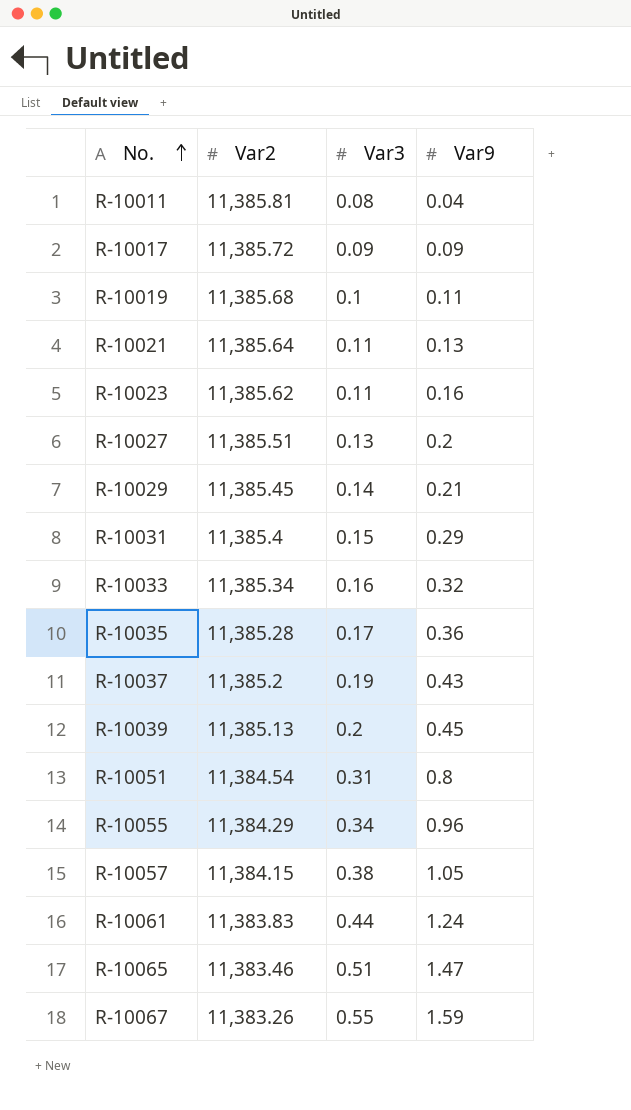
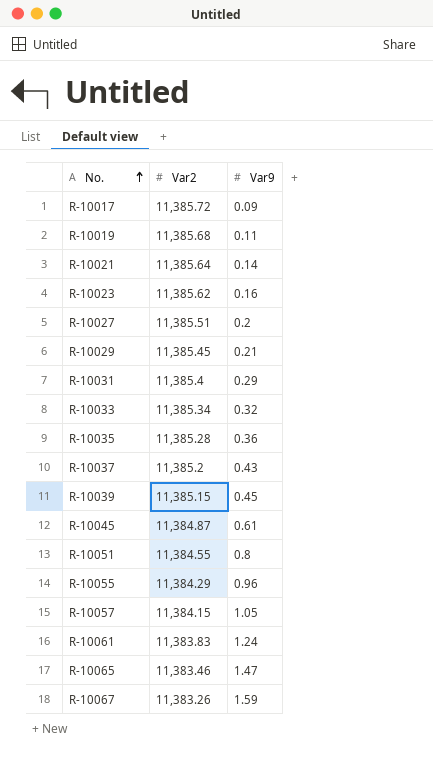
column Var3 | position: 3 -> none
row R-10011: 11,385.81 | 0.08 | 0.04 -> none
R-10021 | Var9: 0.13 -> 0.14
R-10039 | Var2: 11,385.13 -> 11,385.15
row R-10045: none -> 11,384.87 | 0.61
R-10051 | Var2: 11,384.54 -> 11,384.55

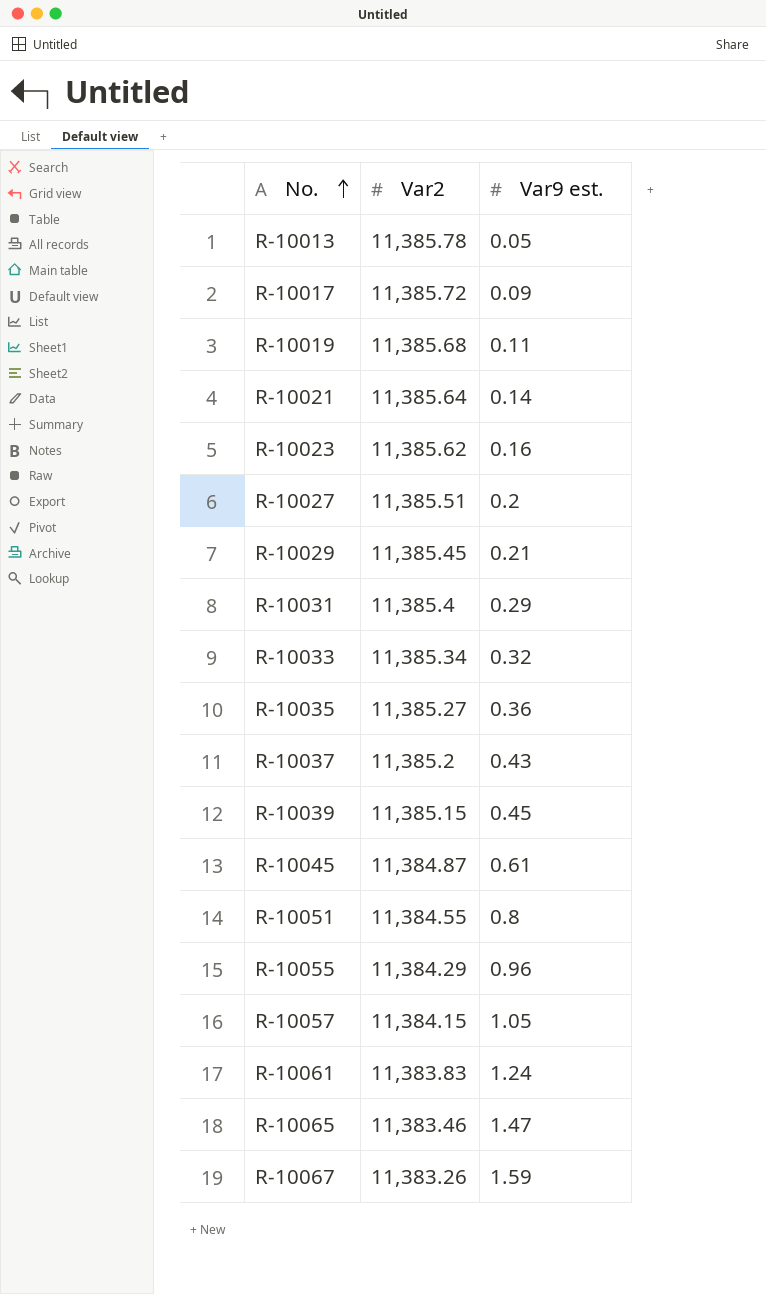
column name: Var9 -> Var9 est.
row R-10013: none -> 11,385.78 | 0.05
R-10035 | Var2: 11,385.28 -> 11,385.27

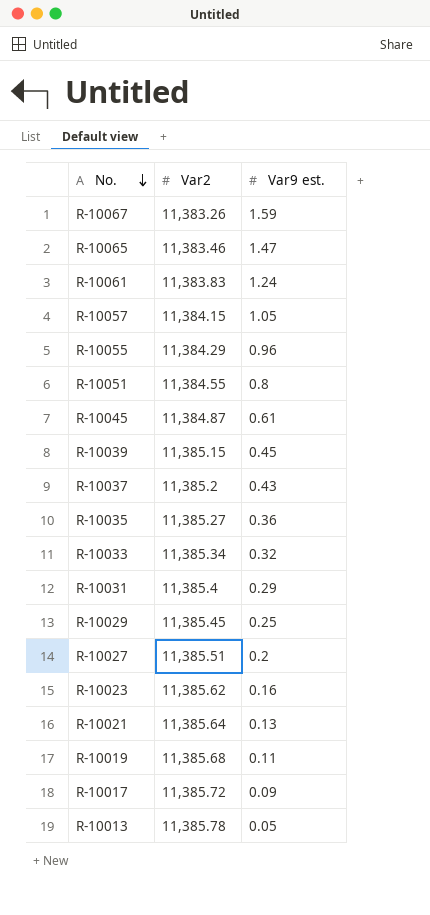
row order: No. ascending -> No. descending
R-10029 | Var9 est.: 0.21 -> 0.25
R-10021 | Var9 est.: 0.14 -> 0.13

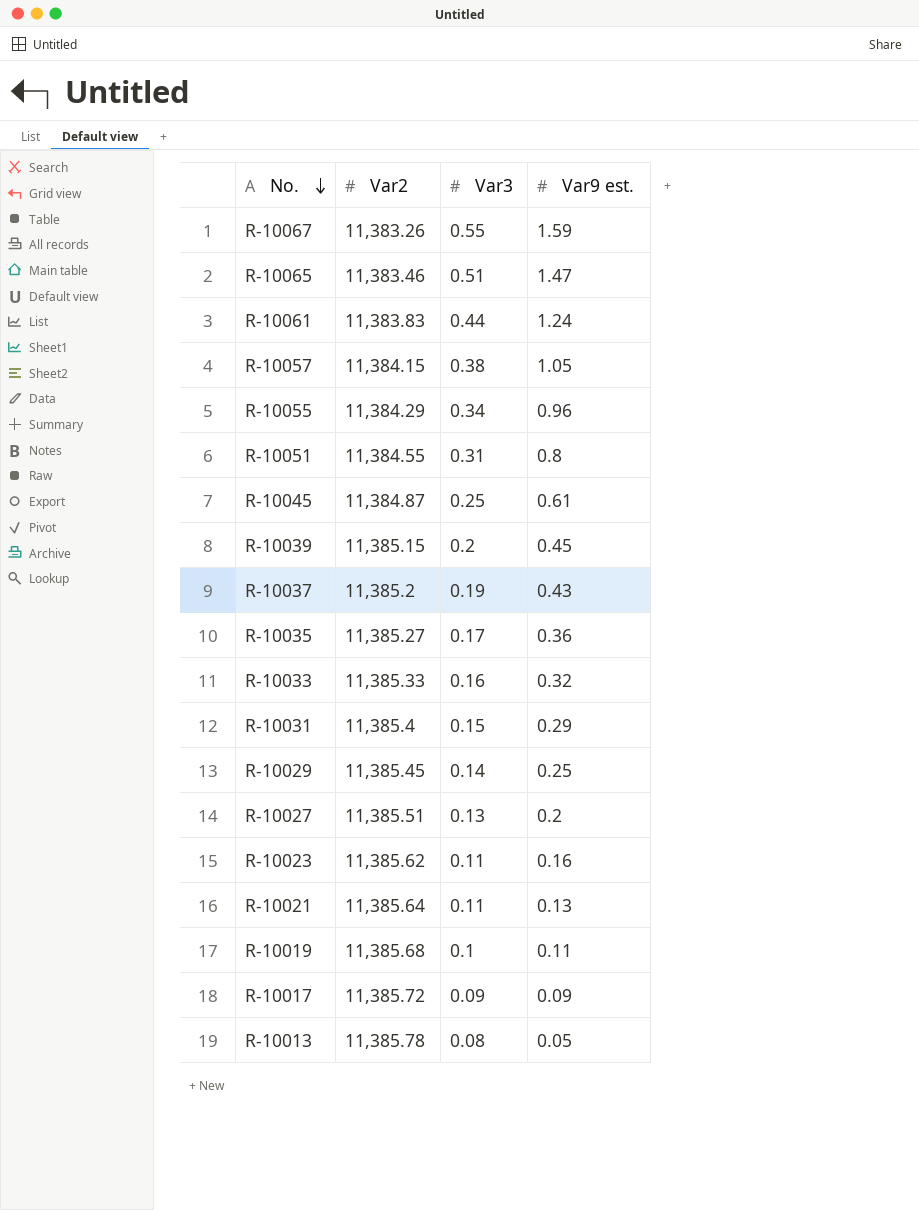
column Var3 | position: none -> 3
R-10033 | Var2: 11,385.34 -> 11,385.33

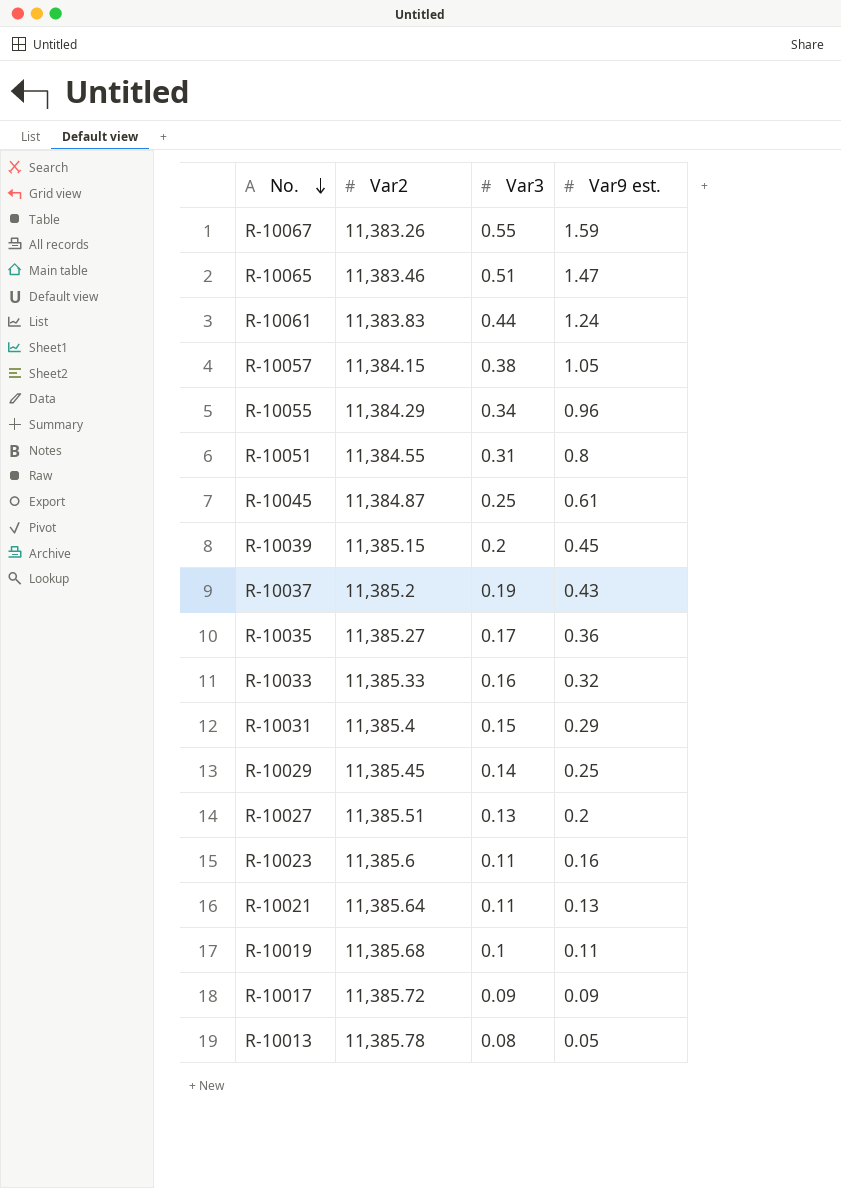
R-10023 | Var2: 11,385.62 -> 11,385.6

